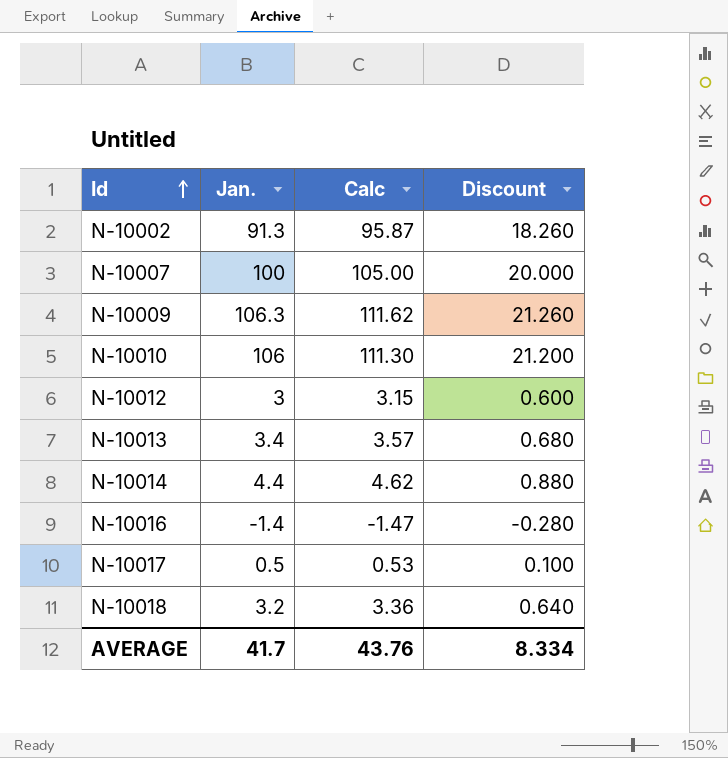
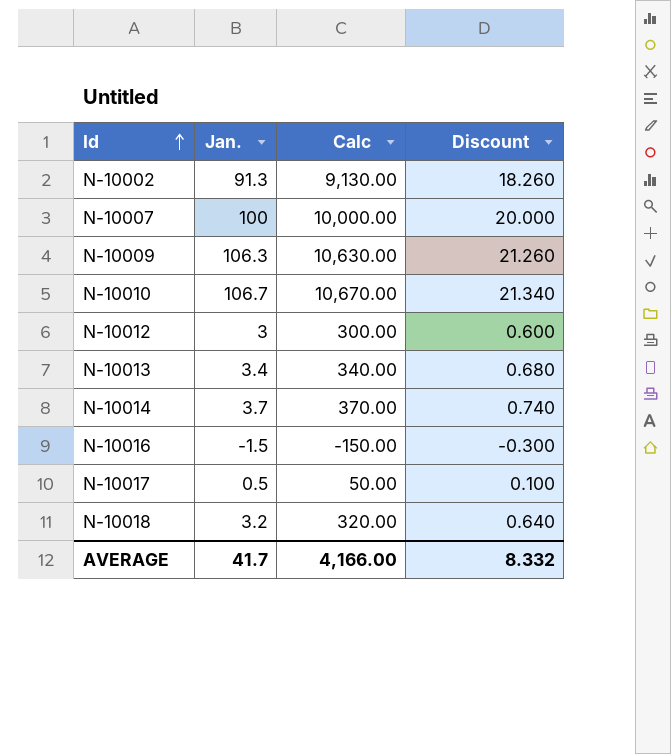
column Calc | formula: [Jan.] * 1.05 -> [Jan.] * 100
N-10010 | Jan.: 106 -> 106.7
N-10010 | Discount: 21.200 -> 21.340
N-10014 | Jan.: 4.4 -> 3.7
N-10014 | Discount: 0.880 -> 0.740
N-10016 | Jan.: -1.4 -> -1.5
N-10016 | Discount: -0.280 -> -0.300
AVERAGE | Calc: 43.76 -> 4,166.00
AVERAGE | Discount: 8.334 -> 8.332

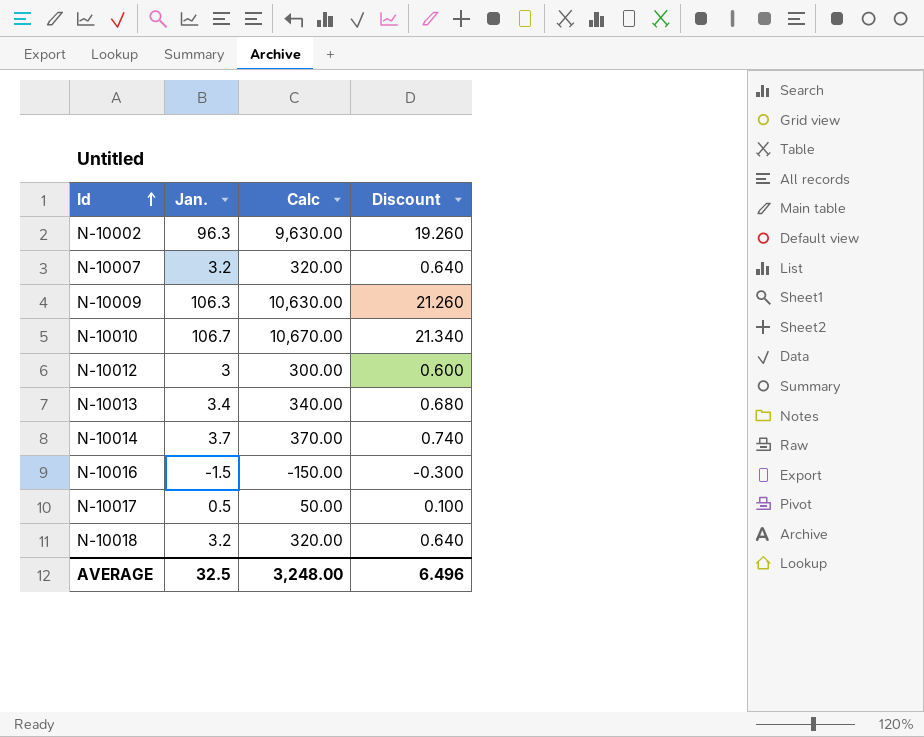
N-10002 | Jan.: 91.3 -> 96.3
N-10002 | Calc: 9,130.00 -> 9,630.00
N-10002 | Discount: 18.260 -> 19.260
N-10007 | Jan.: 100 -> 3.2
N-10007 | Calc: 10,000.00 -> 320.00
N-10007 | Discount: 20.000 -> 0.640
AVERAGE | Jan.: 41.7 -> 32.5
AVERAGE | Calc: 4,166.00 -> 3,248.00
AVERAGE | Discount: 8.332 -> 6.496

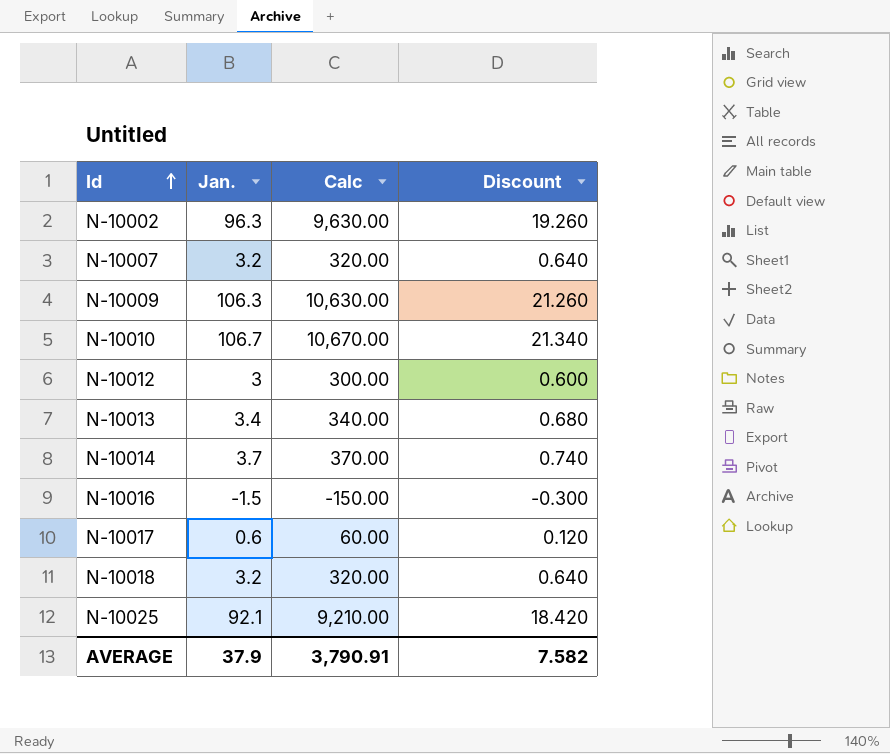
N-10017 | Jan.: 0.5 -> 0.6
N-10017 | Calc: 50.00 -> 60.00
N-10017 | Discount: 0.100 -> 0.120
row N-10025: none -> 92.1 | 9,210.00 | 18.420
AVERAGE | Jan.: 32.5 -> 37.9
AVERAGE | Calc: 3,248.00 -> 3,790.91
AVERAGE | Discount: 6.496 -> 7.582

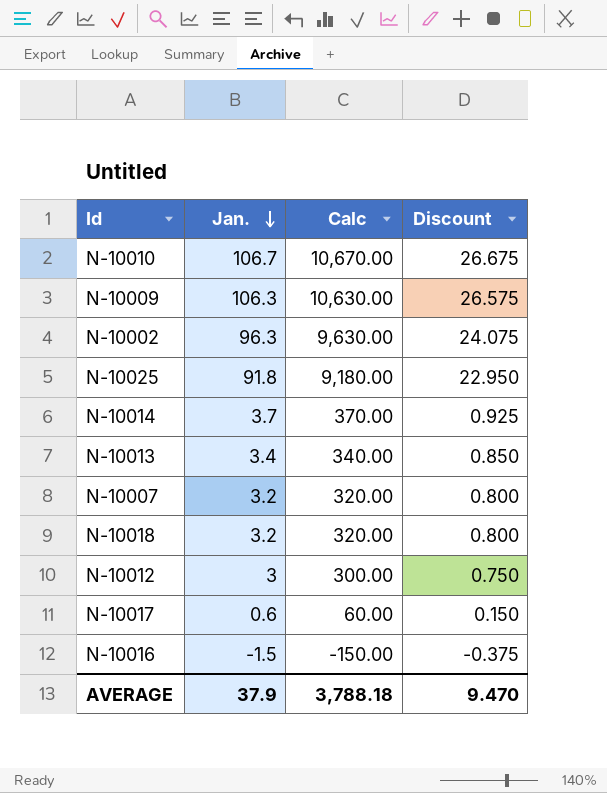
row order: Id ascending -> Jan. descending
column Discount | formula: [Jan.] * 0.2 -> [Jan.] * 0.25
N-10025 | Jan.: 92.1 -> 91.8
N-10025 | Calc: 9,210.00 -> 9,180.00
AVERAGE | Calc: 3,790.91 -> 3,788.18
AVERAGE | Discount: 7.582 -> 9.470

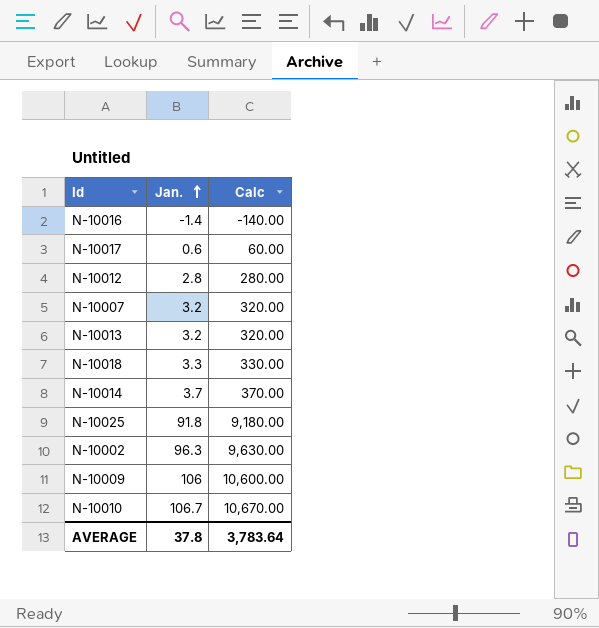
row order: Jan. descending -> Jan. ascending
column Discount | formula: [Jan.] * 0.25 -> none
N-10016 | Jan.: -1.5 -> -1.4
N-10016 | Calc: -150.00 -> -140.00
N-10012 | Jan.: 3 -> 2.8
N-10012 | Calc: 300.00 -> 280.00
N-10013 | Jan.: 3.4 -> 3.2
N-10013 | Calc: 340.00 -> 320.00
N-10018 | Jan.: 3.2 -> 3.3
N-10018 | Calc: 320.00 -> 330.00
N-10009 | Jan.: 106.3 -> 106
N-10009 | Calc: 10,630.00 -> 10,600.00
AVERAGE | Jan.: 37.9 -> 37.8
AVERAGE | Calc: 3,788.18 -> 3,783.64

